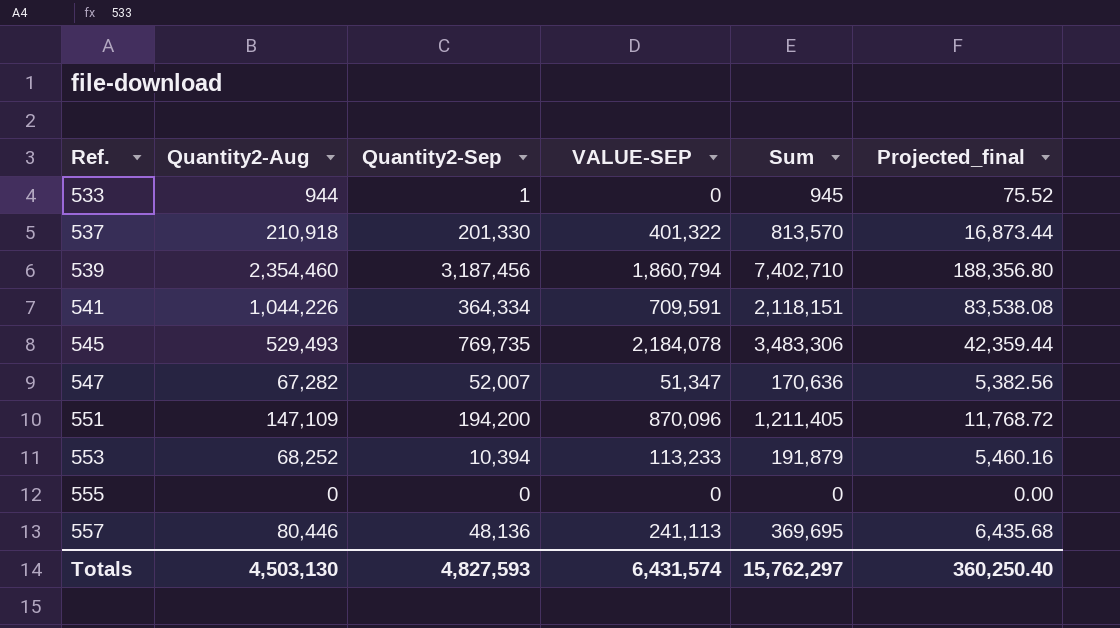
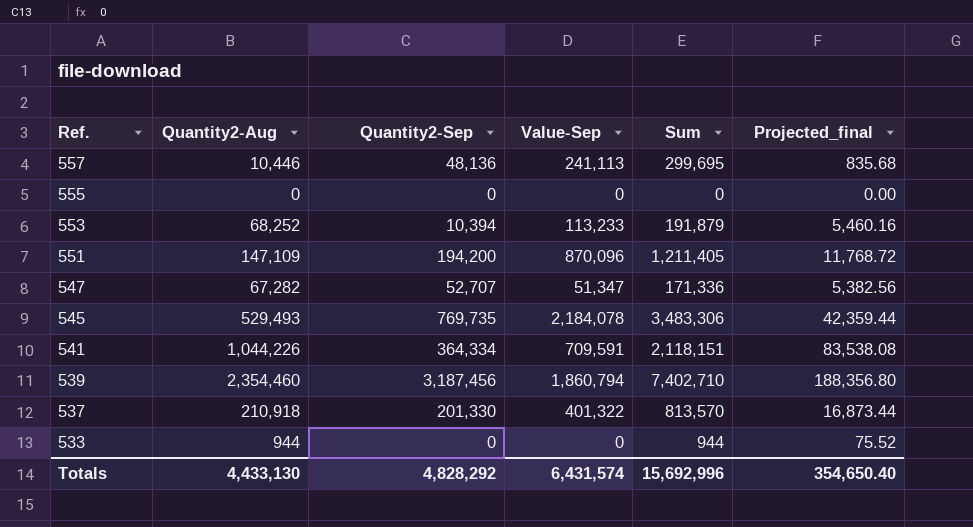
row order: Ref. ascending -> Ref. descending
column name: VALUE-SEP -> Value-Sep
557 | Quantity2-Aug: 80,446 -> 10,446
557 | Sum: 369,695 -> 299,695
557 | Projected_final: 6,435.68 -> 835.68
547 | Quantity2-Sep: 52,007 -> 52,707
547 | Sum: 170,636 -> 171,336
533 | Quantity2-Sep: 1 -> 0
533 | Sum: 945 -> 944
Totals | Quantity2-Aug: 4,503,130 -> 4,433,130
Totals | Quantity2-Sep: 4,827,593 -> 4,828,292
Totals | Sum: 15,762,297 -> 15,692,996
Totals | Projected_final: 360,250.40 -> 354,650.40

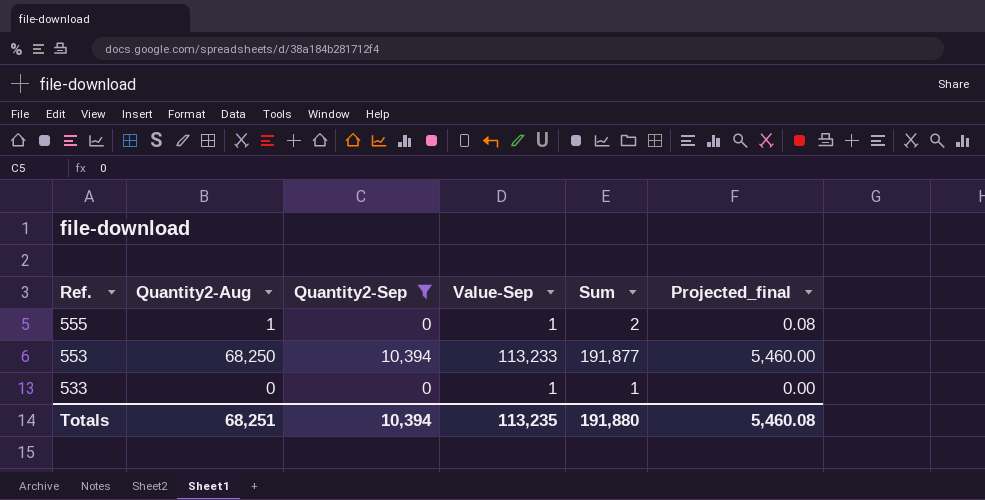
filter: none -> Quantity2-Sep <= 10,394
555 | Quantity2-Aug: 0 -> 1
555 | Value-Sep: 0 -> 1
555 | Sum: 0 -> 2
555 | Projected_final: 0.00 -> 0.08
553 | Quantity2-Aug: 68,252 -> 68,250
553 | Sum: 191,879 -> 191,877
553 | Projected_final: 5,460.16 -> 5,460.00
533 | Quantity2-Aug: 944 -> 0
533 | Value-Sep: 0 -> 1
533 | Sum: 944 -> 1
533 | Projected_final: 75.52 -> 0.00
Totals | Quantity2-Aug: 4,433,130 -> 68,251
Totals | Quantity2-Sep: 4,828,292 -> 10,394
Totals | Value-Sep: 6,431,574 -> 113,235
Totals | Sum: 15,692,996 -> 191,880
Totals | Projected_final: 354,650.40 -> 5,460.08

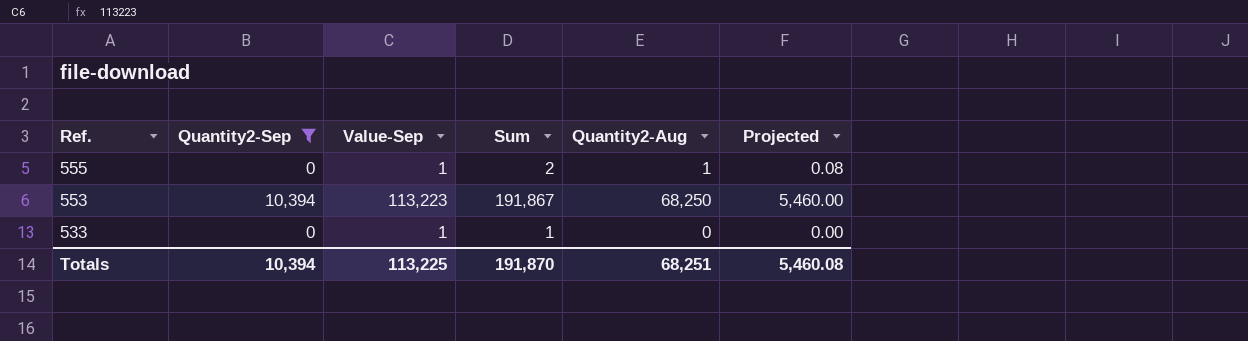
column Quantity2-Aug | position: 2 -> 5
column name: Projected_final -> Projected
553 | Value-Sep: 113,233 -> 113,223
553 | Sum: 191,877 -> 191,867
Totals | Value-Sep: 113,235 -> 113,225
Totals | Sum: 191,880 -> 191,870

